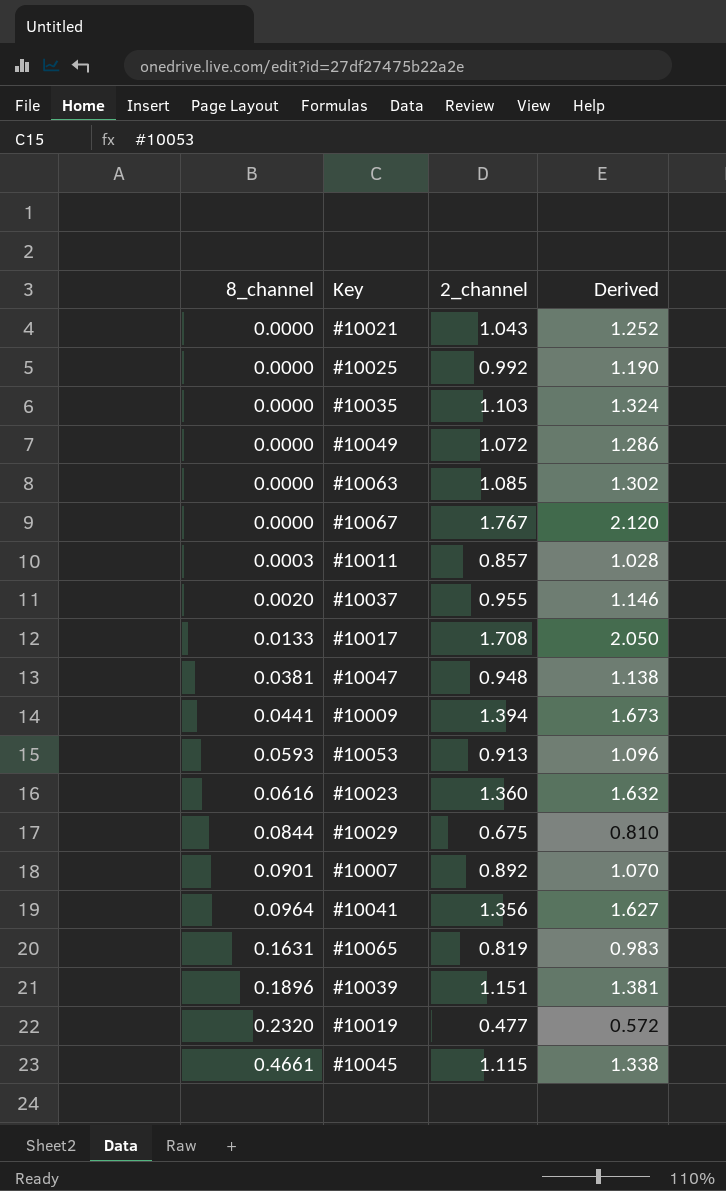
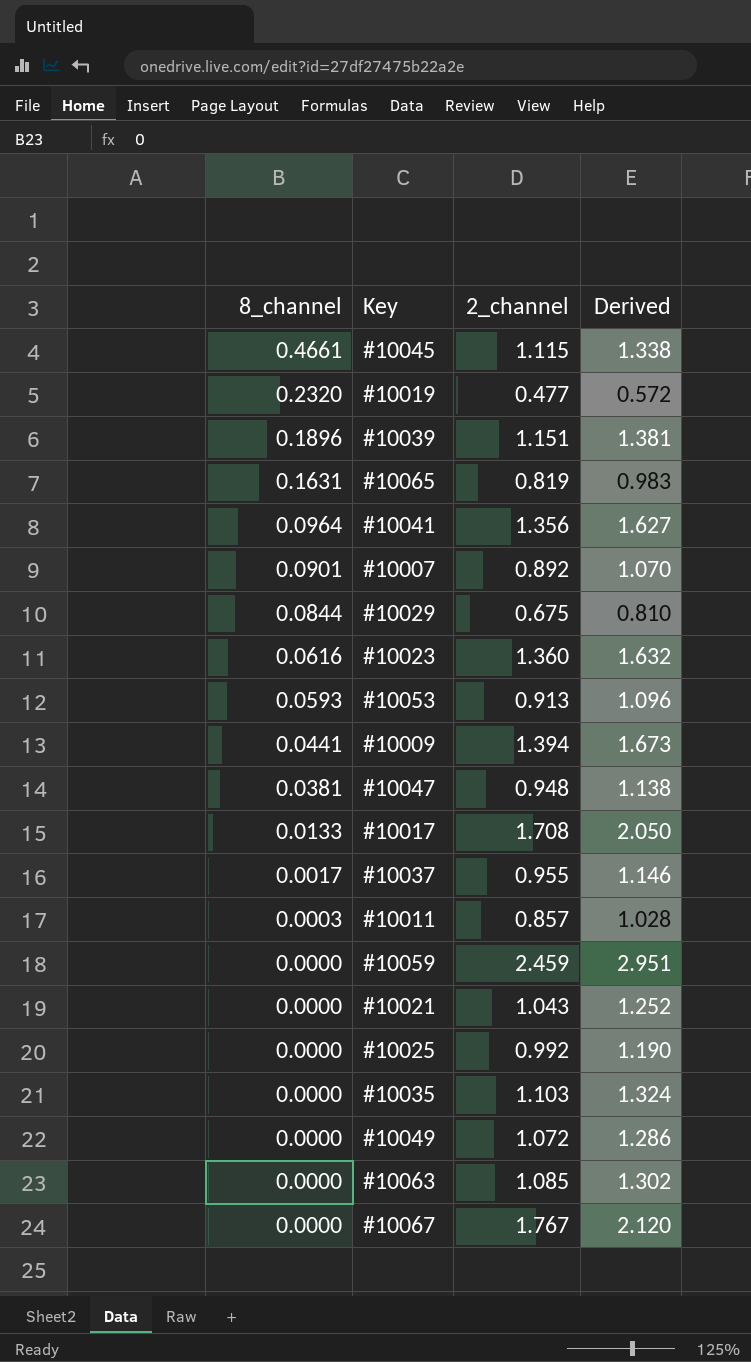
row order: 8_channel ascending -> 8_channel descending
#10037 | 8_channel: 0.0020 -> 0.0017
row #10059: none -> 0.0000 | 2.459 | 2.951

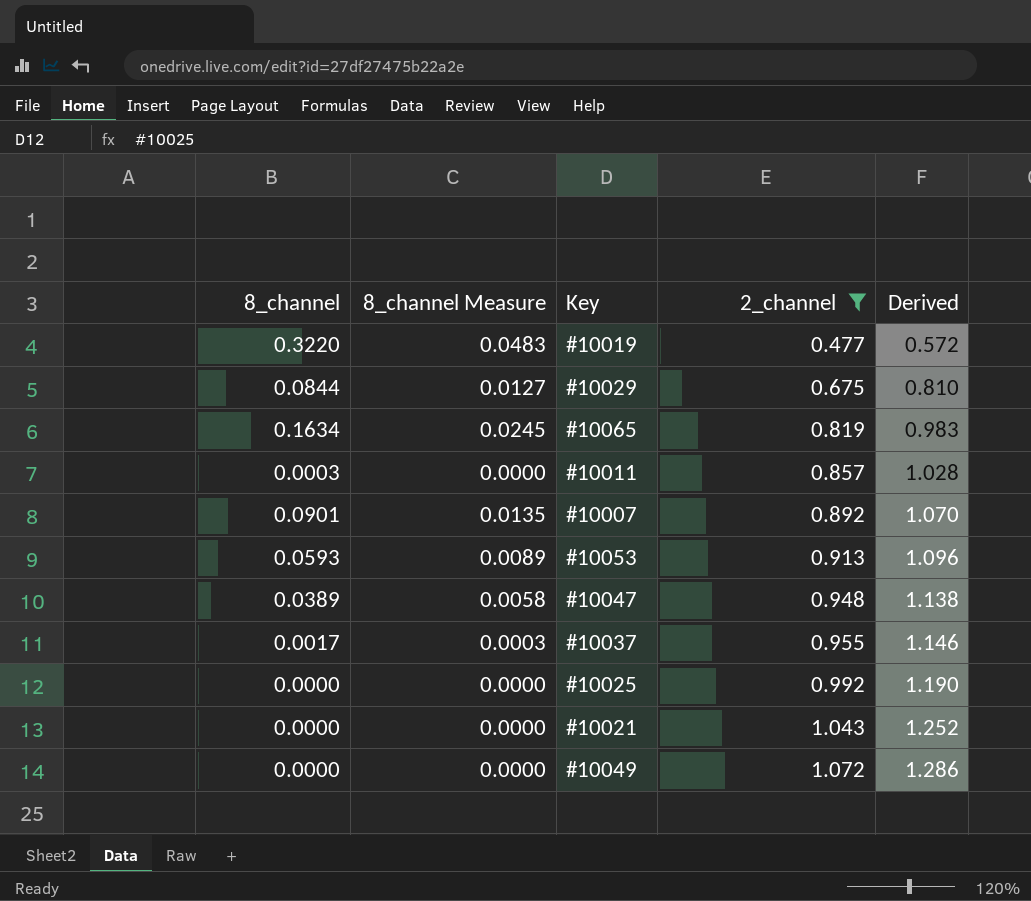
filter: none -> 2_channel <= 1.072
row order: 8_channel descending -> 2_channel ascending
column 8_channel Measure | formula: none -> [8_channel] * 0.15
#10019 | 8_channel: 0.2320 -> 0.3220
#10065 | 8_channel: 0.1631 -> 0.1634
#10047 | 8_channel: 0.0381 -> 0.0389

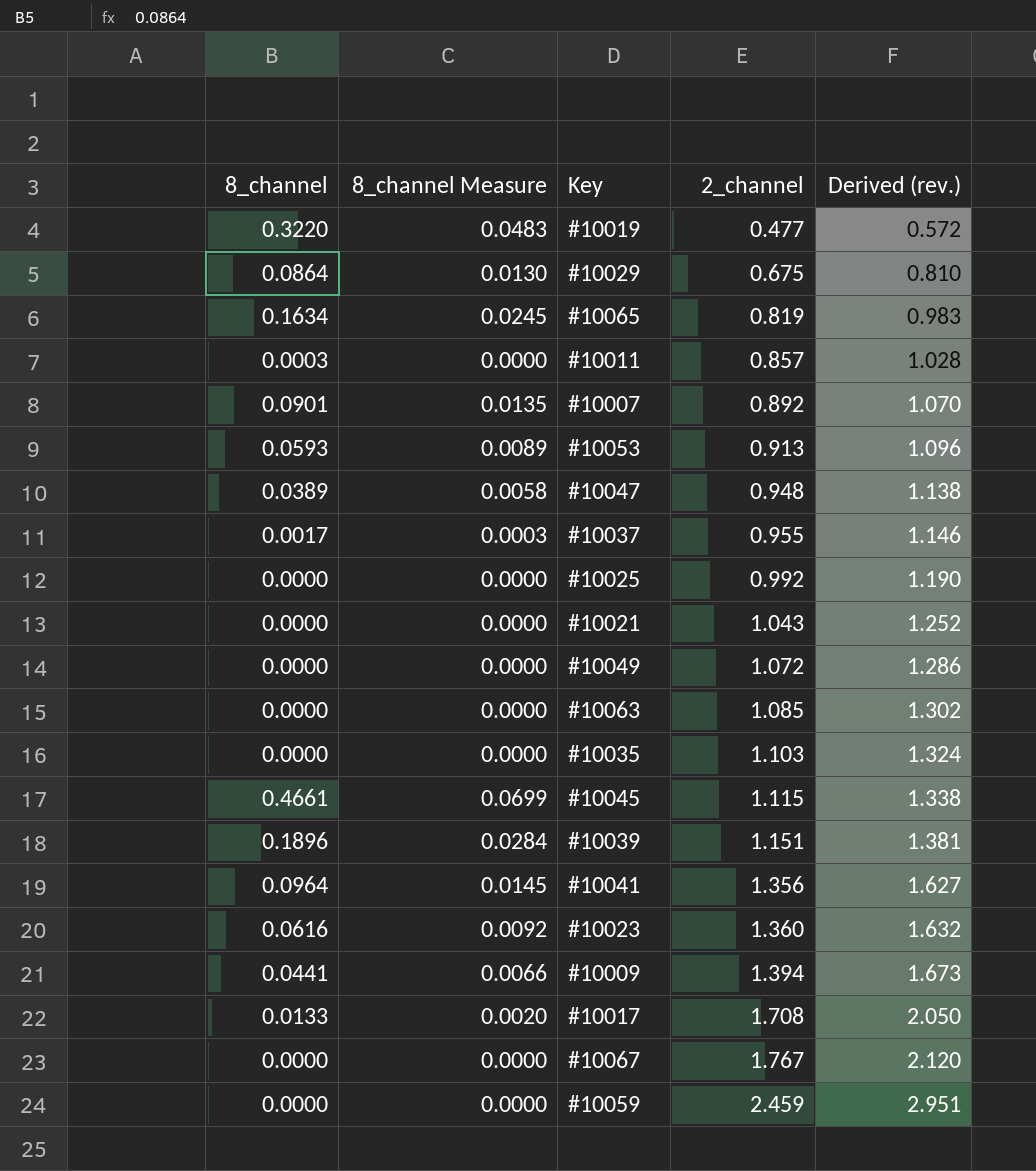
filter: 2_channel <= 1.072 -> none
column name: Derived -> Derived (rev.)
#10029 | 8_channel: 0.0844 -> 0.0864
#10029 | 8_channel Measure: 0.0127 -> 0.0130

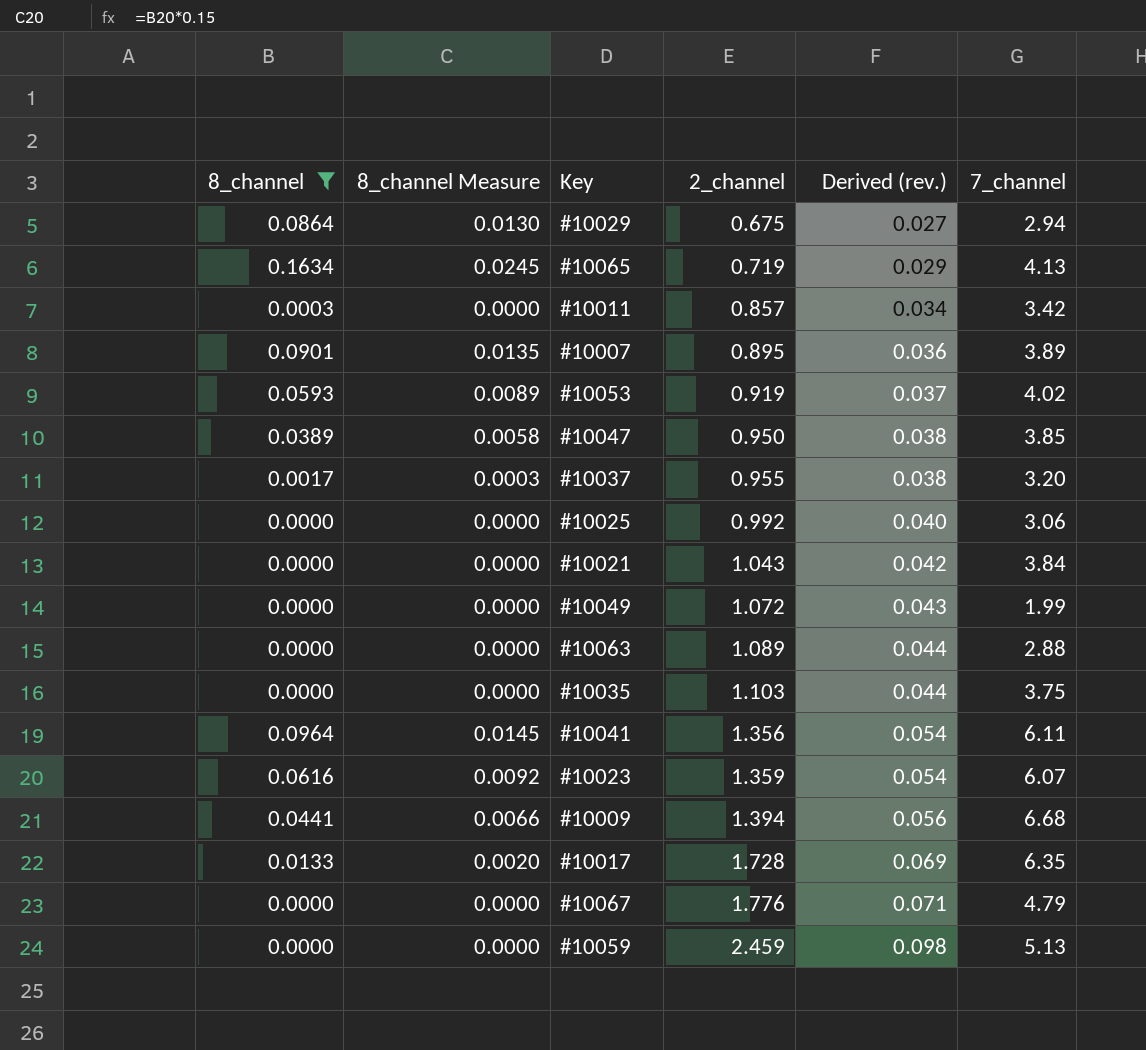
filter: none -> 8_channel <= 0.1634
column Derived (rev.) | formula: [2_channel] * 1.2 -> [2_channel] * 0.04
column 7_channel | position: none -> 6
#10065 | 2_channel: 0.819 -> 0.719
#10007 | 2_channel: 0.892 -> 0.895
#10053 | 2_channel: 0.913 -> 0.919
#10047 | 2_channel: 0.948 -> 0.950
#10063 | 2_channel: 1.085 -> 1.089
#10023 | 2_channel: 1.360 -> 1.359
#10017 | 2_channel: 1.708 -> 1.728
#10067 | 2_channel: 1.767 -> 1.776

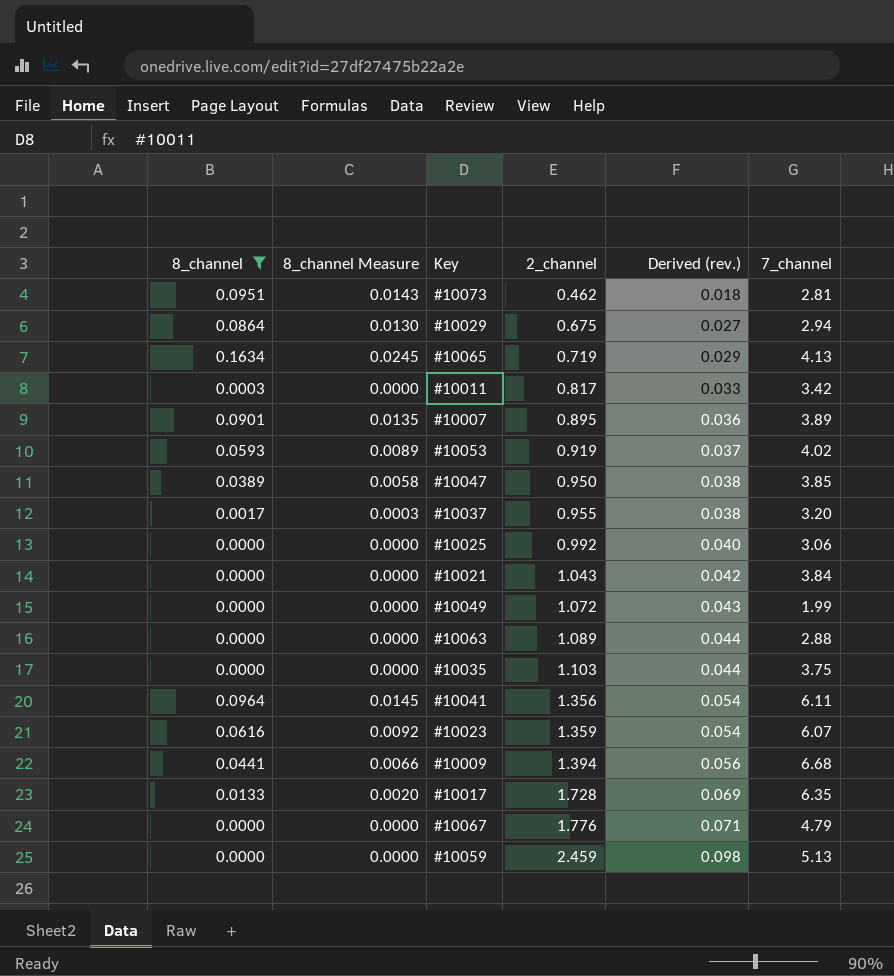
row #10073: none -> 0.0951 | 0.0143 | 0.462 | 0.018 | 2.81
#10011 | 2_channel: 0.857 -> 0.817
#10011 | Derived (rev.): 0.034 -> 0.033

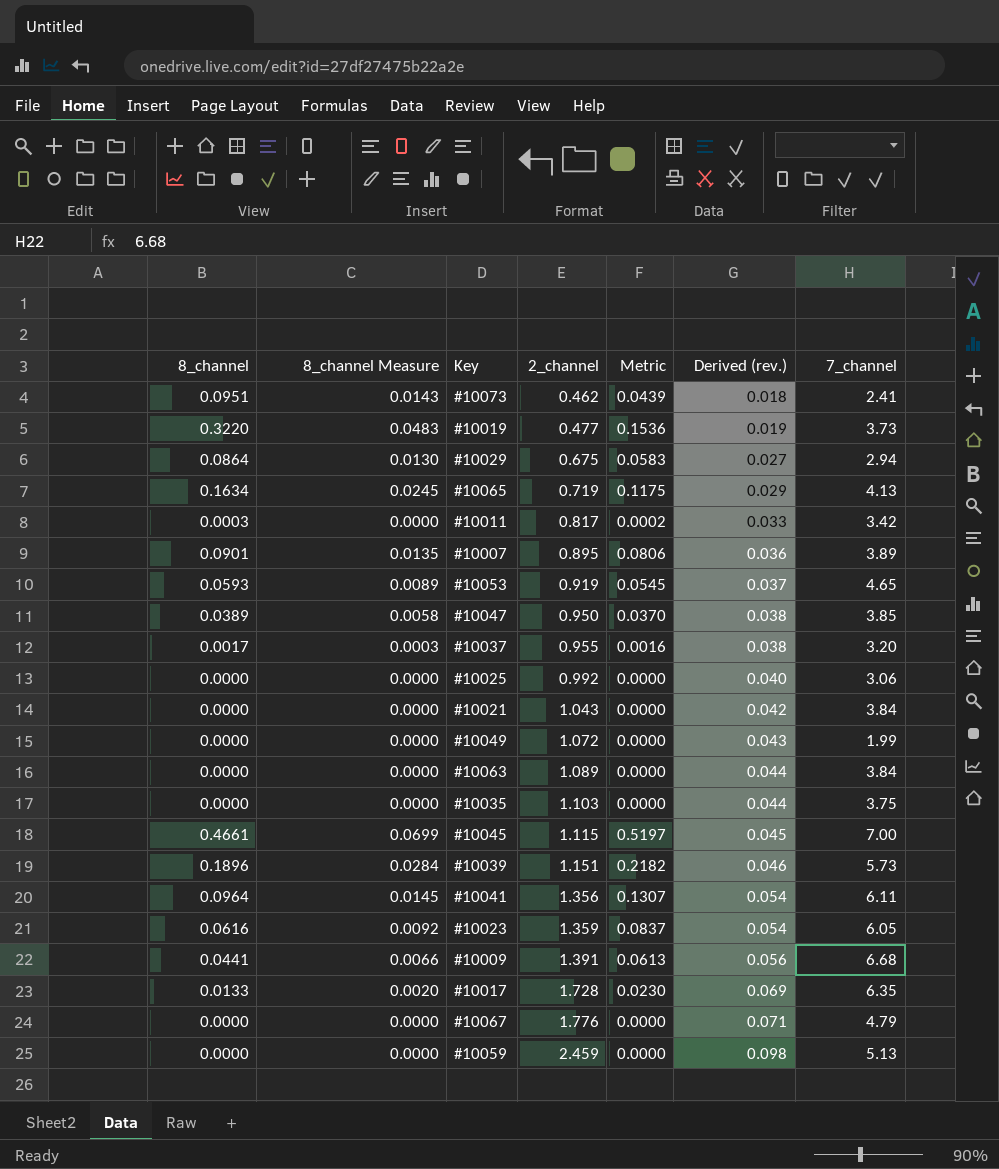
filter: 8_channel <= 0.1634 -> none
column Metric | formula: none -> [8_channel] * [2_channel]
#10073 | 7_channel: 2.81 -> 2.41
#10053 | 7_channel: 4.02 -> 4.65
#10063 | 7_channel: 2.88 -> 3.84
#10023 | 7_channel: 6.07 -> 6.05
#10009 | 2_channel: 1.394 -> 1.391

